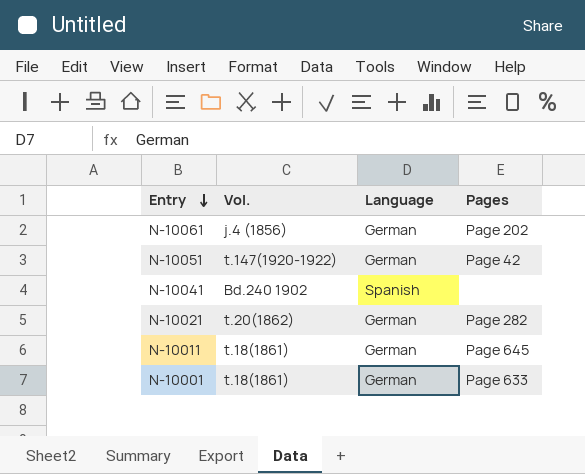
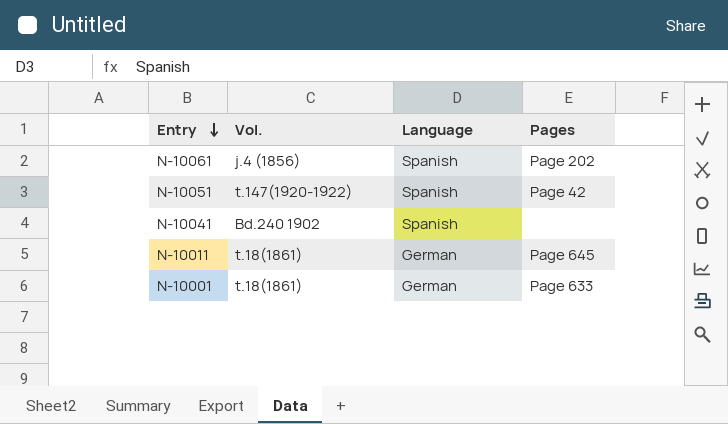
row N-10021: t.20(1862) | German | Page 282 -> none
N-10061 | Language: German -> Spanish
N-10051 | Language: German -> Spanish

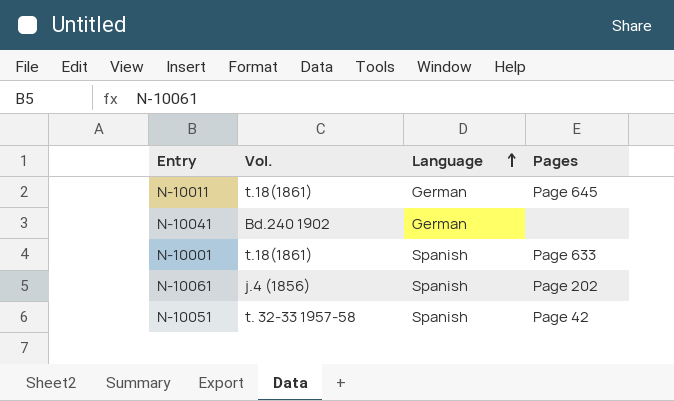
row order: Entry descending -> Language ascending
N-10041 | Language: Spanish -> German
N-10001 | Language: German -> Spanish
N-10051 | Vol.: t.147(1920-1922) -> t. 32-33 1957-58

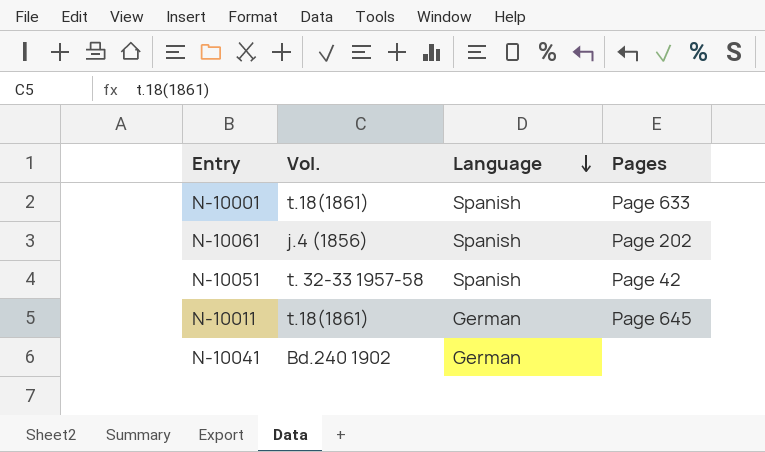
row order: Language ascending -> Language descending

